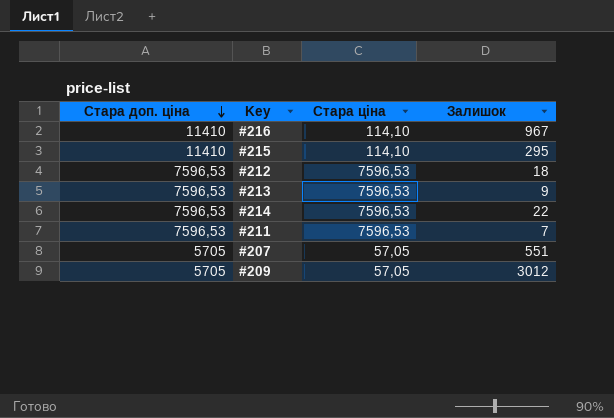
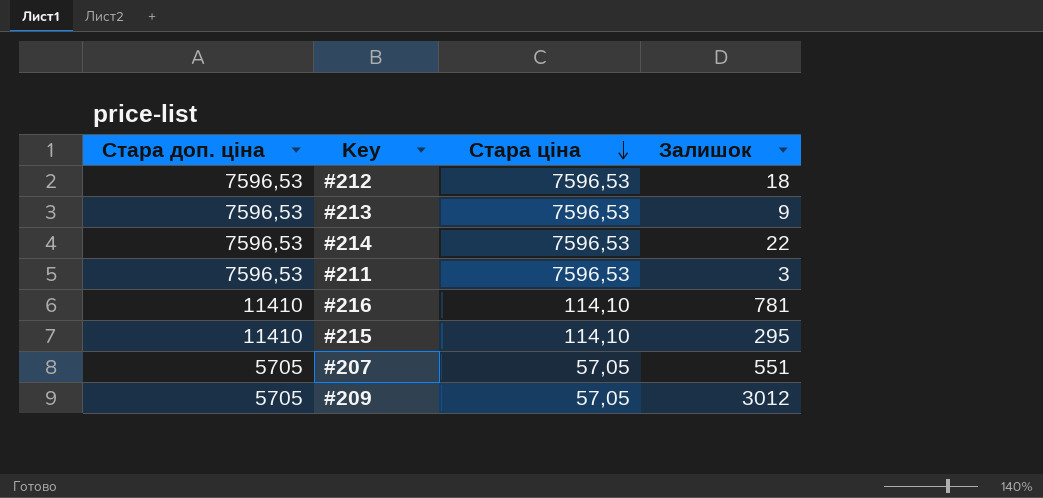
row order: Стара доп. ціна descending -> Стара ціна descending
#211 | Залишок: 7 -> 3
#216 | Залишок: 967 -> 781

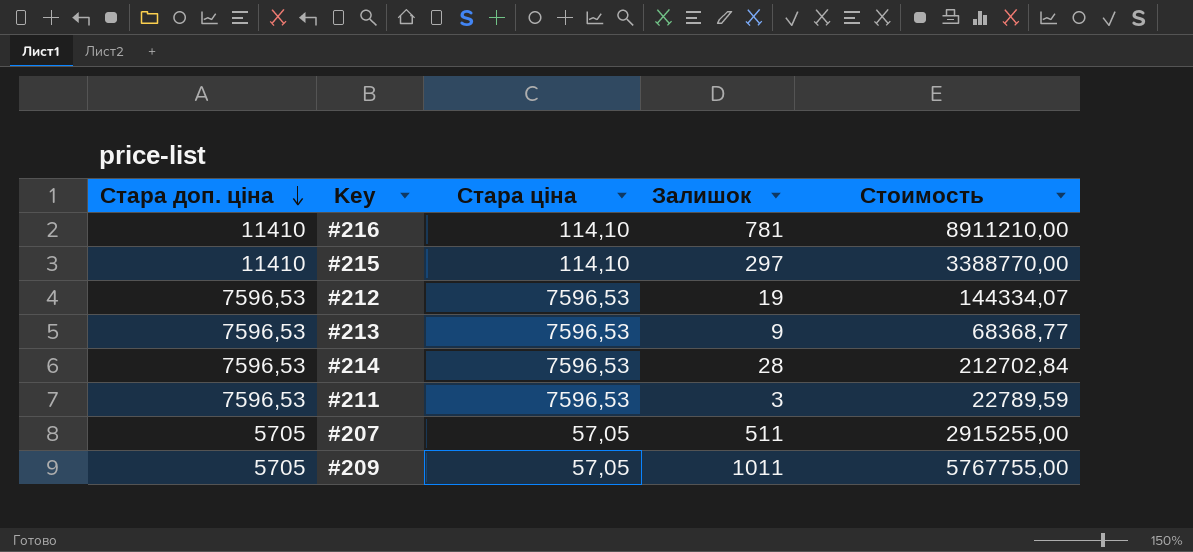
row order: Стара ціна descending -> Стара доп. ціна descending
column Стоимость | formula: none -> [Стара доп. ціна] * [Залишок]
#215 | Залишок: 295 -> 297
#212 | Залишок: 18 -> 19
#214 | Залишок: 22 -> 28
#207 | Залишок: 551 -> 511
#209 | Залишок: 3012 -> 1011

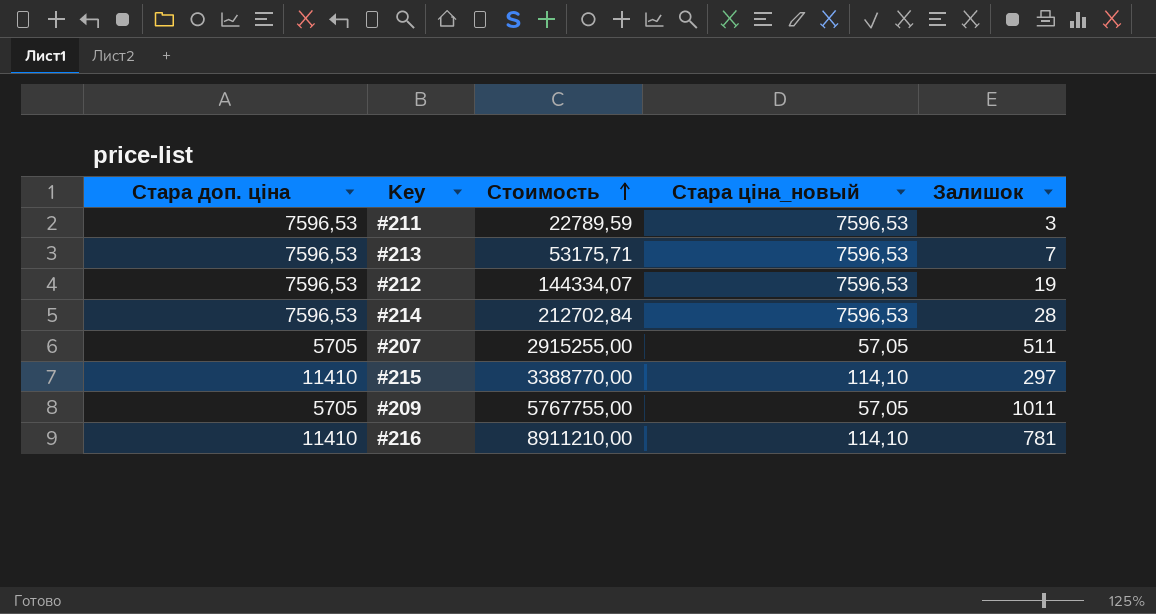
row order: Стара доп. ціна descending -> Стоимость ascending
column Стоимость | position: 5 -> 3
column name: Стара ціна -> Стара ціна_новый
#213 | Стоимость: 68368,77 -> 53175,71
#213 | Залишок: 9 -> 7

